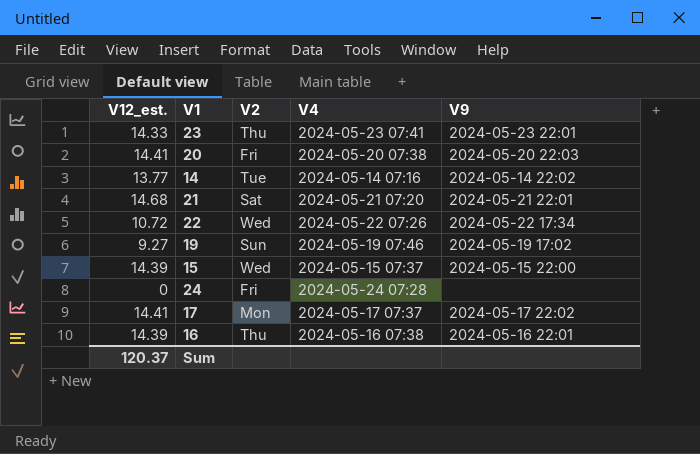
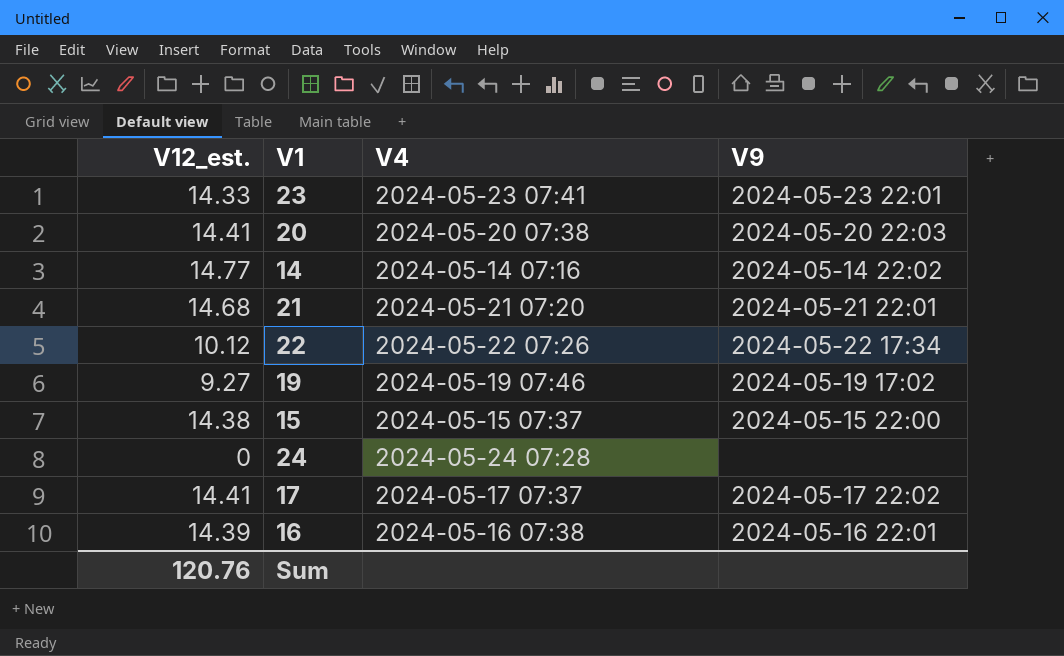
column V2 | position: 3 -> none
14 | V12_est.: 13.77 -> 14.77
22 | V12_est.: 10.72 -> 10.12
15 | V12_est.: 14.39 -> 14.38
Sum | V12_est.: 120.37 -> 120.76

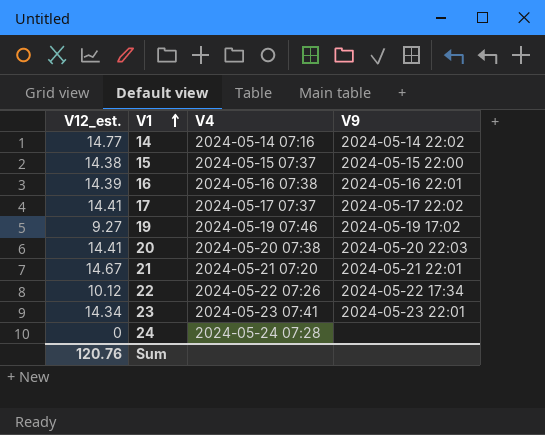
row order: none -> V1 ascending
21 | V12_est.: 14.68 -> 14.67
23 | V12_est.: 14.33 -> 14.34

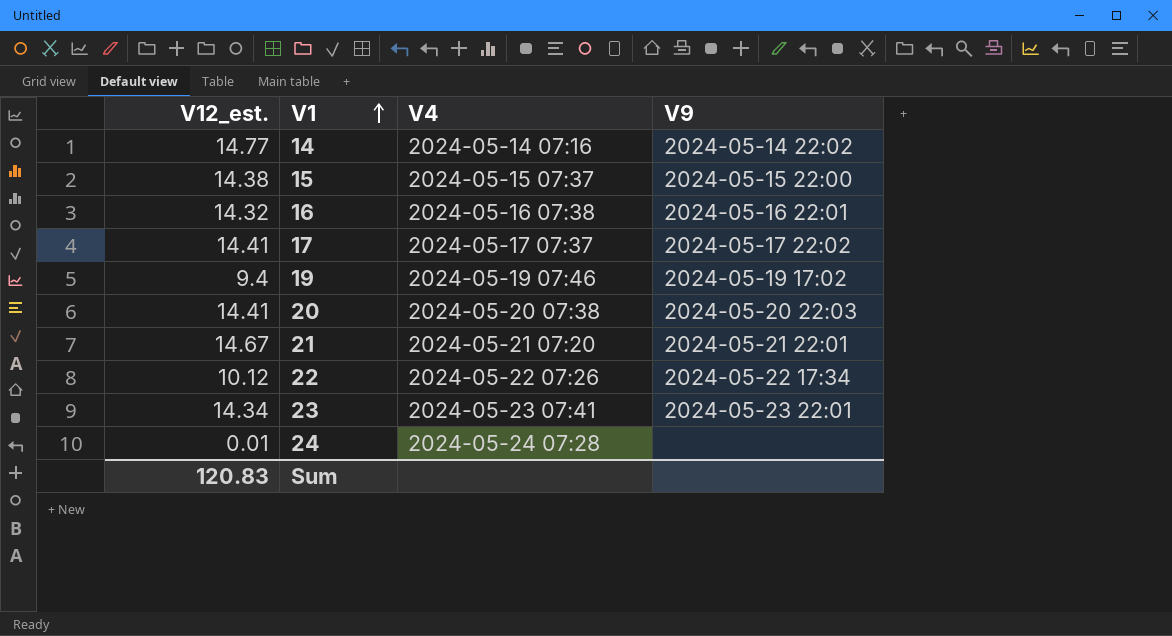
16 | V12_est.: 14.39 -> 14.32
19 | V12_est.: 9.27 -> 9.4
24 | V12_est.: 0 -> 0.01
Sum | V12_est.: 120.76 -> 120.83

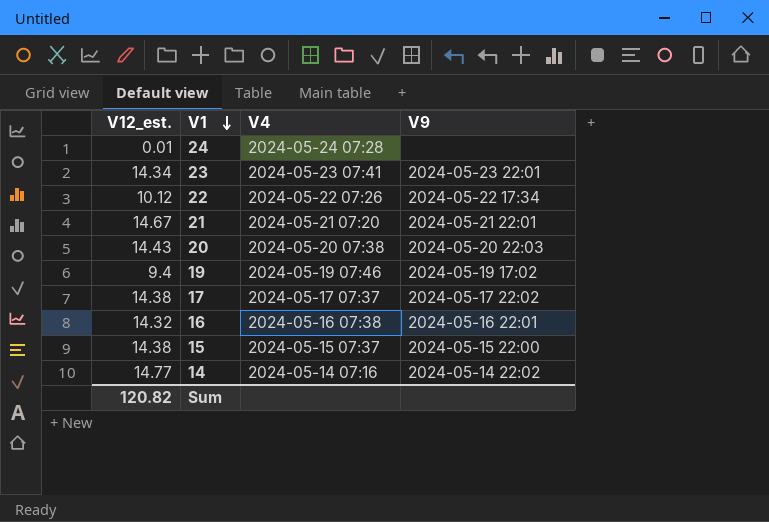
row order: V1 ascending -> V1 descending
20 | V12_est.: 14.41 -> 14.43
17 | V12_est.: 14.41 -> 14.38
Sum | V12_est.: 120.83 -> 120.82

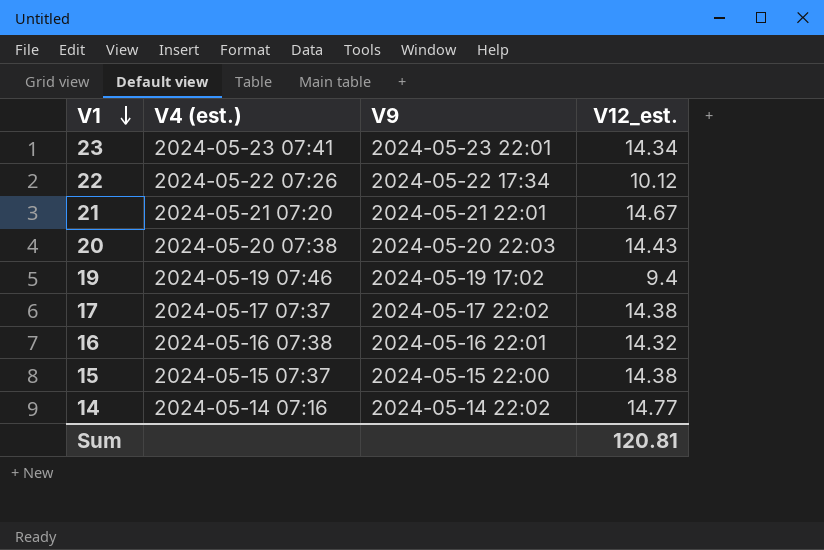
column name: V4 -> V4 (est.)
column V12_est. | position: 1 -> 4
row 24: 0.01 | 2024-05-24 07:28 | none -> none
Sum | V12_est.: 120.82 -> 120.81

